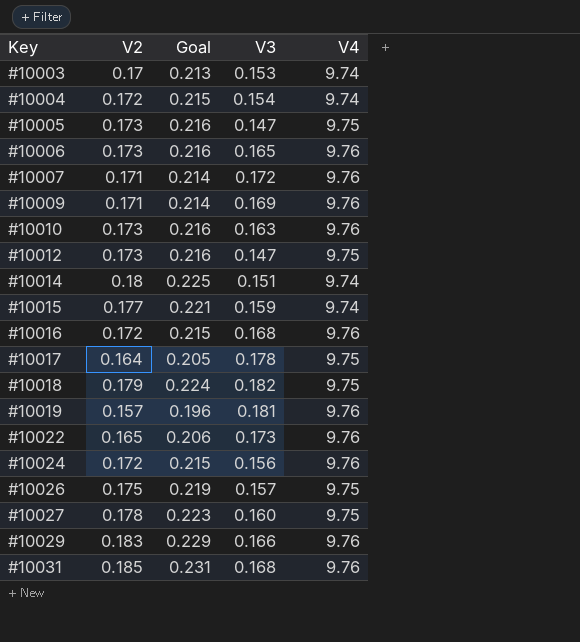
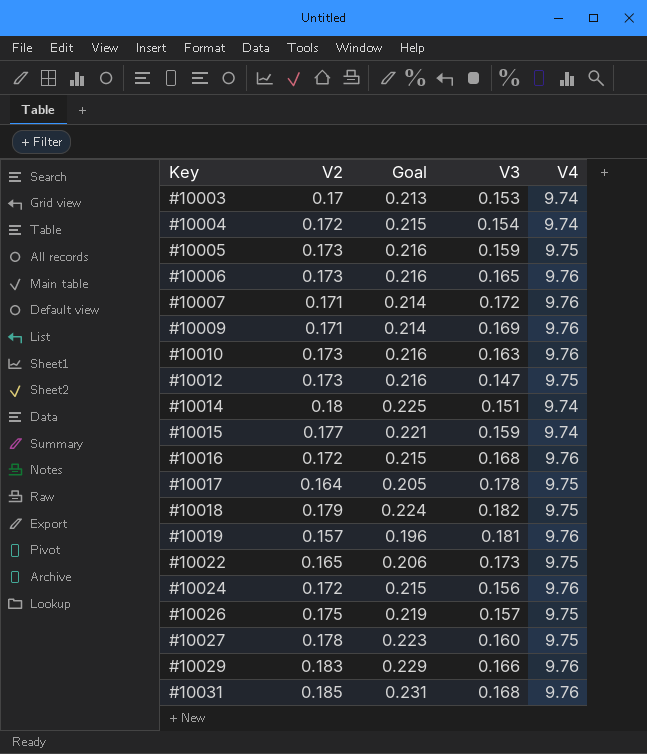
#10005 | V3: 0.147 -> 0.159
#10022 | V4: 9.76 -> 9.75

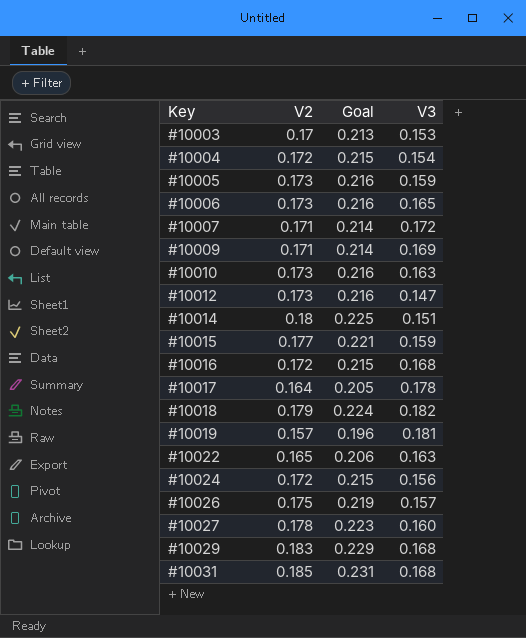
column V4 | position: 5 -> none
#10022 | V3: 0.173 -> 0.163
#10029 | V3: 0.166 -> 0.168

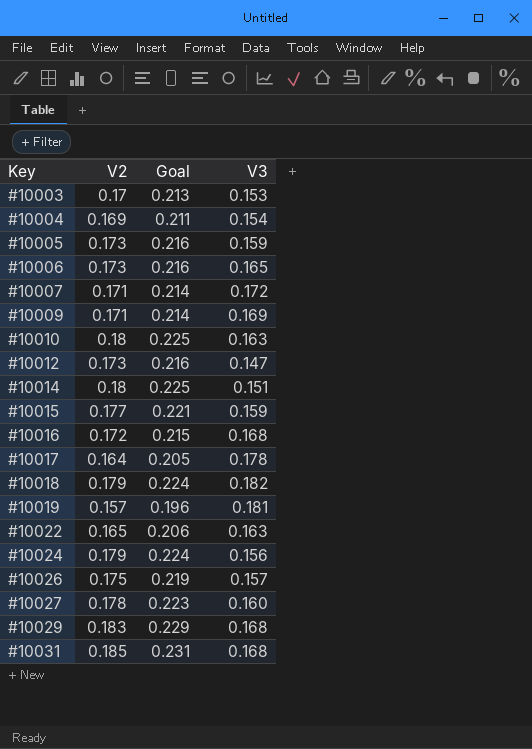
#10004 | V2: 0.172 -> 0.169
#10004 | Goal: 0.215 -> 0.211
#10010 | V2: 0.173 -> 0.18
#10010 | Goal: 0.216 -> 0.225
#10024 | V2: 0.172 -> 0.179
#10024 | Goal: 0.215 -> 0.224

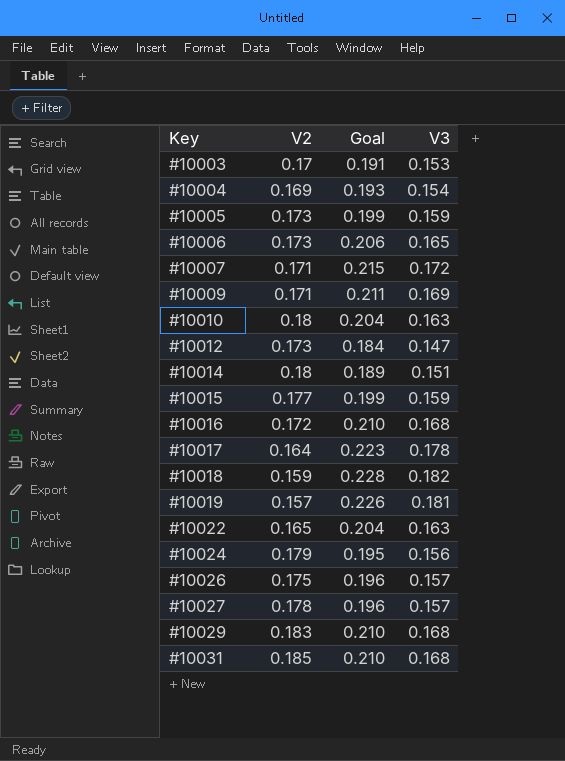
column Goal | formula: [V2] * 1.25 -> [V3] * 1.25
#10018 | V2: 0.179 -> 0.159
#10027 | V3: 0.160 -> 0.157

